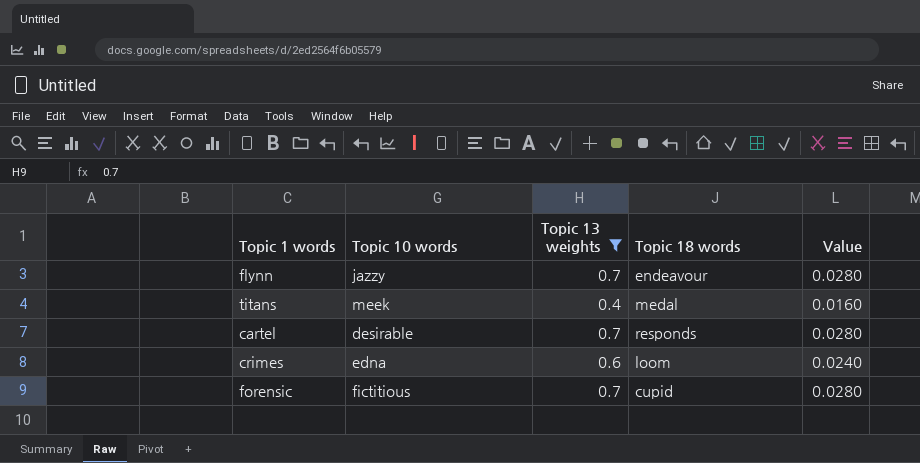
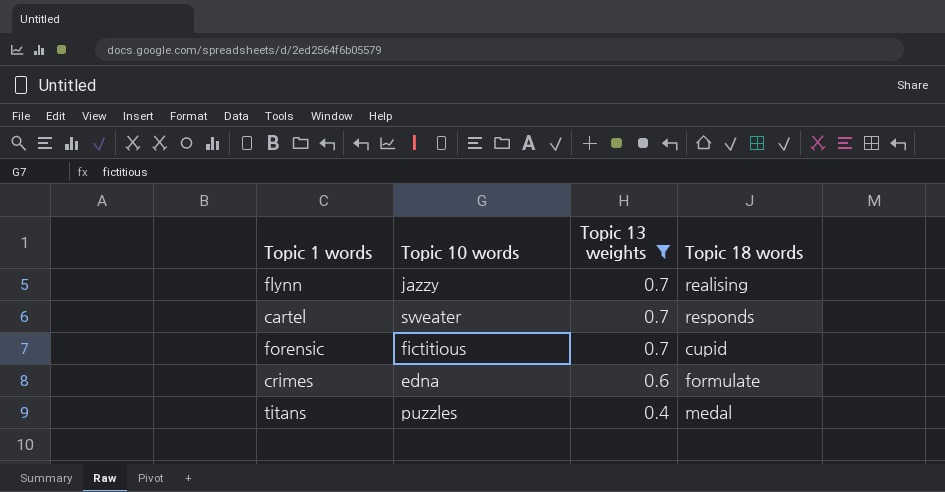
row order: none -> Topic 13 weights descending
column Value | formula: [Topic 13 weights] * 0.04 -> none
flynn | Topic 18 words: endeavour -> realising
cartel | Topic 10 words: desirable -> sweater
crimes | Topic 18 words: loom -> formulate
titans | Topic 10 words: meek -> puzzles

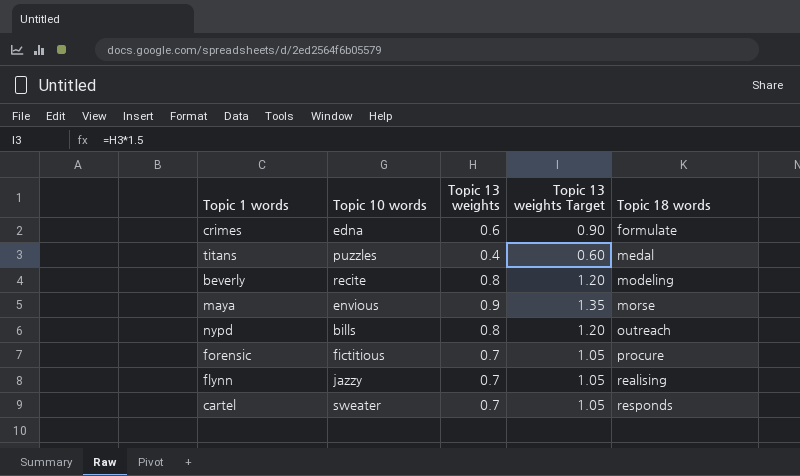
filter: Topic 13 weights <= 0.7 -> none
row order: Topic 13 weights descending -> Topic 18 words ascending
column Topic 13 weights Target | formula: none -> [Topic 13 weights] * 1.5
forensic | Topic 18 words: cupid -> procure

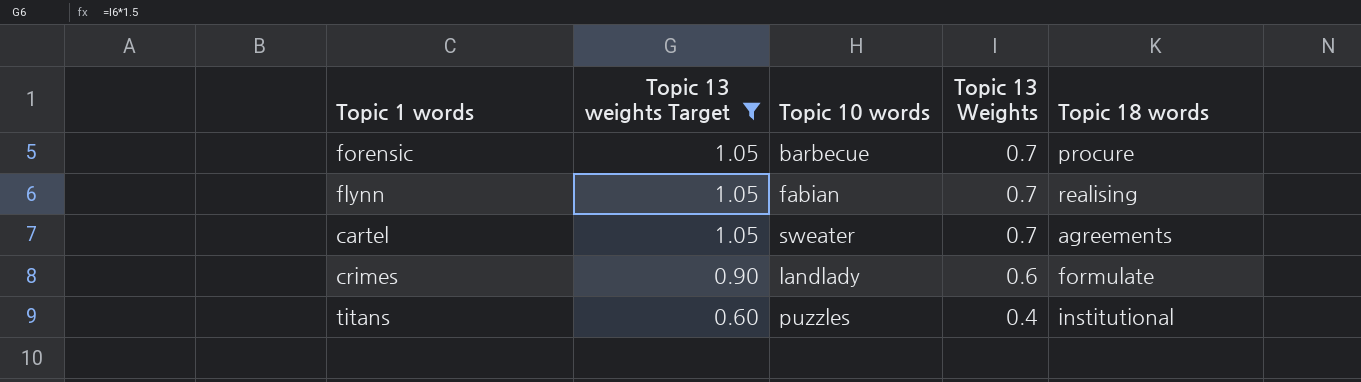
filter: none -> Topic 13 weights Target <= 1.05
row order: Topic 18 words ascending -> Topic 13 weights Target descending
column Topic 13 weights Target | position: 4 -> 2
column name: Topic 13 weights -> Topic 13 Weights
forensic | Topic 10 words: fictitious -> barbecue
flynn | Topic 10 words: jazzy -> fabian
cartel | Topic 18 words: responds -> agreements
crimes | Topic 10 words: edna -> landlady
titans | Topic 18 words: medal -> institutional

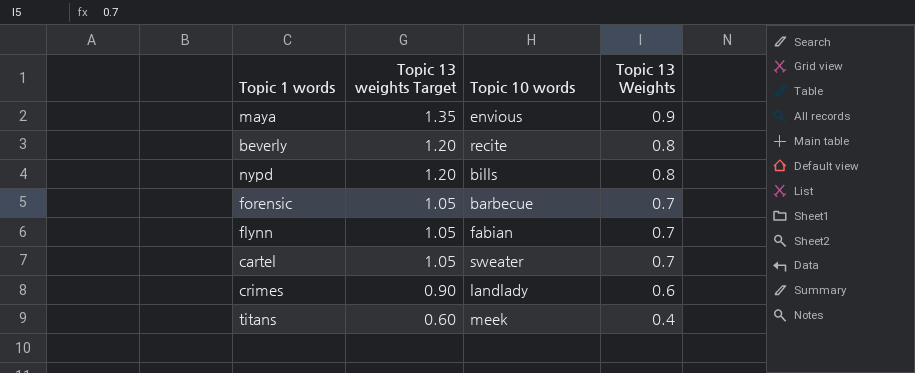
filter: Topic 13 weights Target <= 1.05 -> none
column Topic 18 words | position: 5 -> none
titans | Topic 10 words: puzzles -> meek

